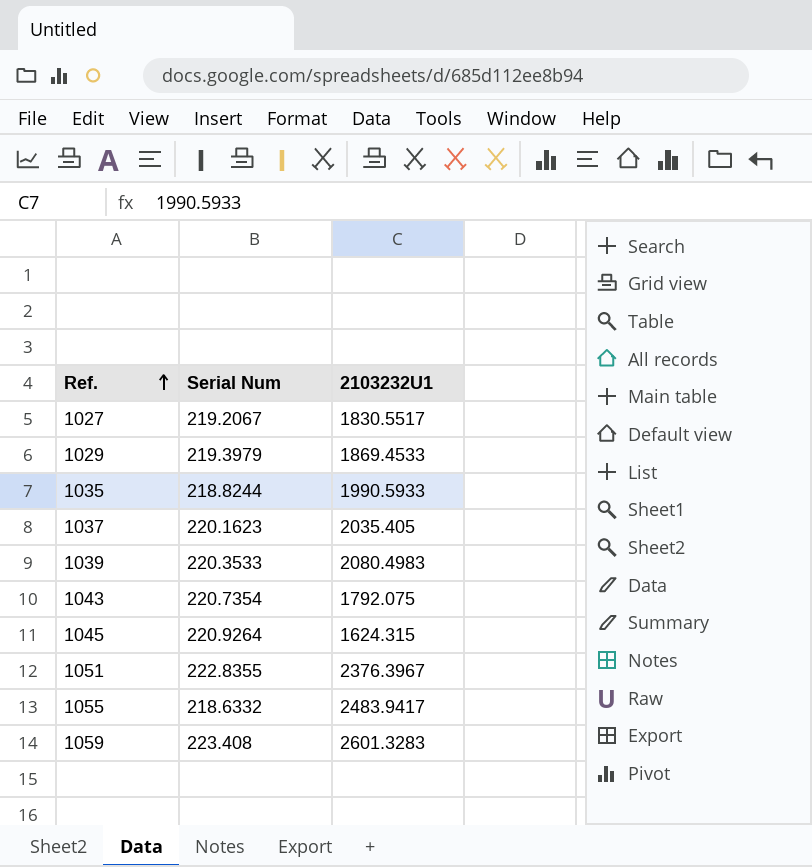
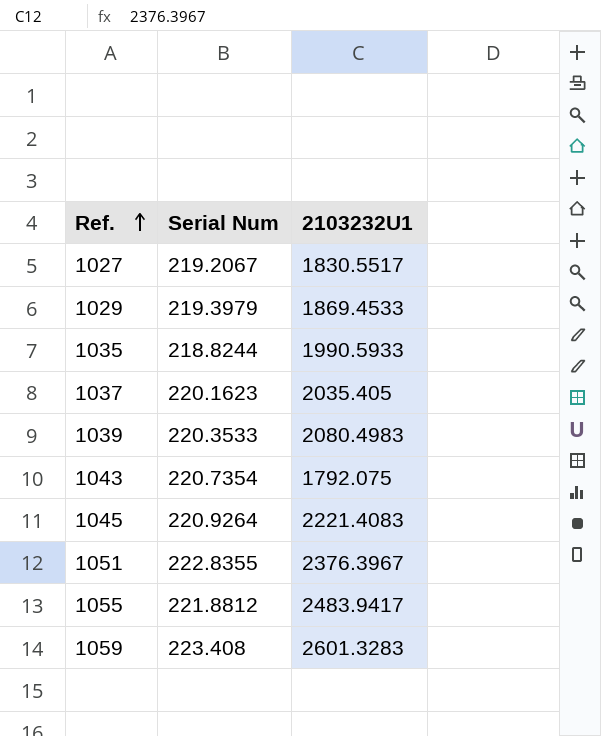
1045 | 2103232U1: 1624.315 -> 2221.4083
1055 | Serial Num: 218.6332 -> 221.8812

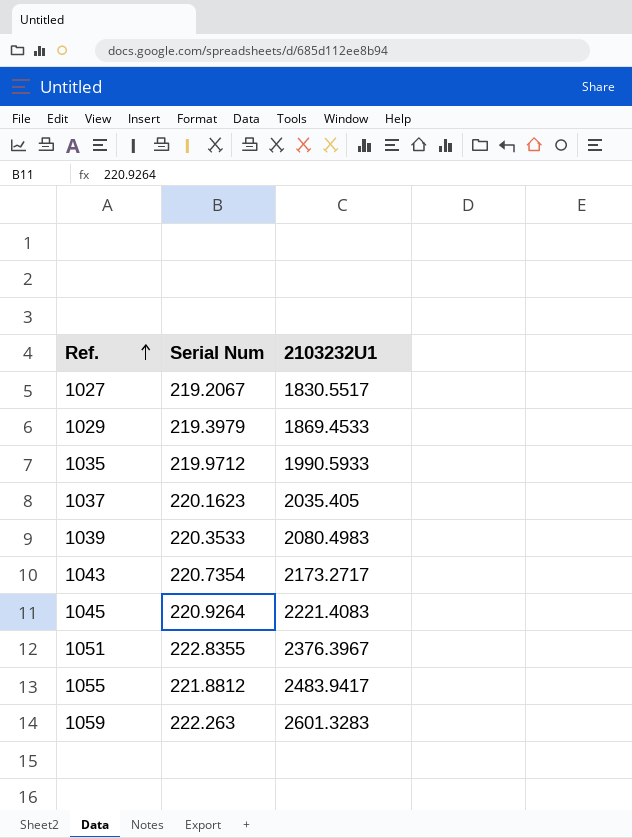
1035 | Serial Num: 218.8244 -> 219.9712
1043 | 2103232U1: 1792.075 -> 2173.2717
1059 | Serial Num: 223.408 -> 222.263

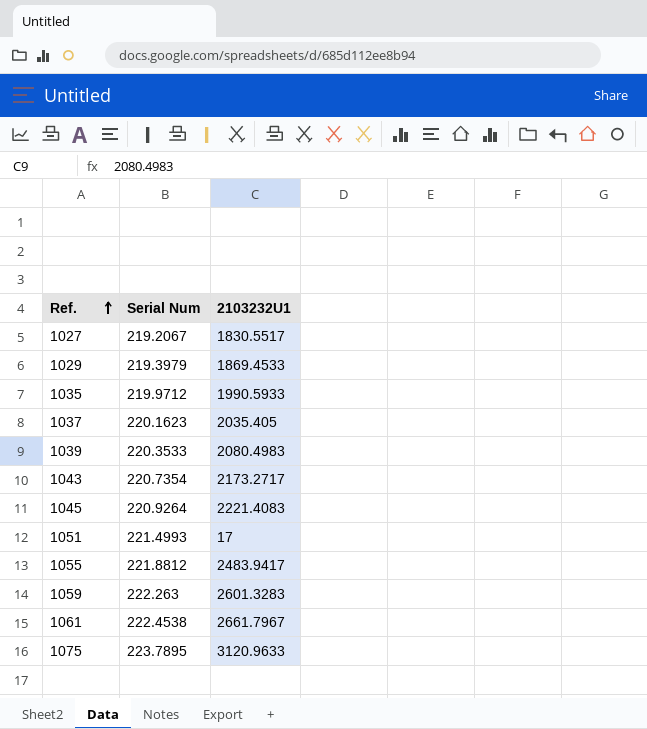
1051 | Serial Num: 222.8355 -> 221.4993
1051 | 2103232U1: 2376.3967 -> 17
row 1061: none -> 222.4538 | 2661.7967
row 1075: none -> 223.7895 | 3120.9633

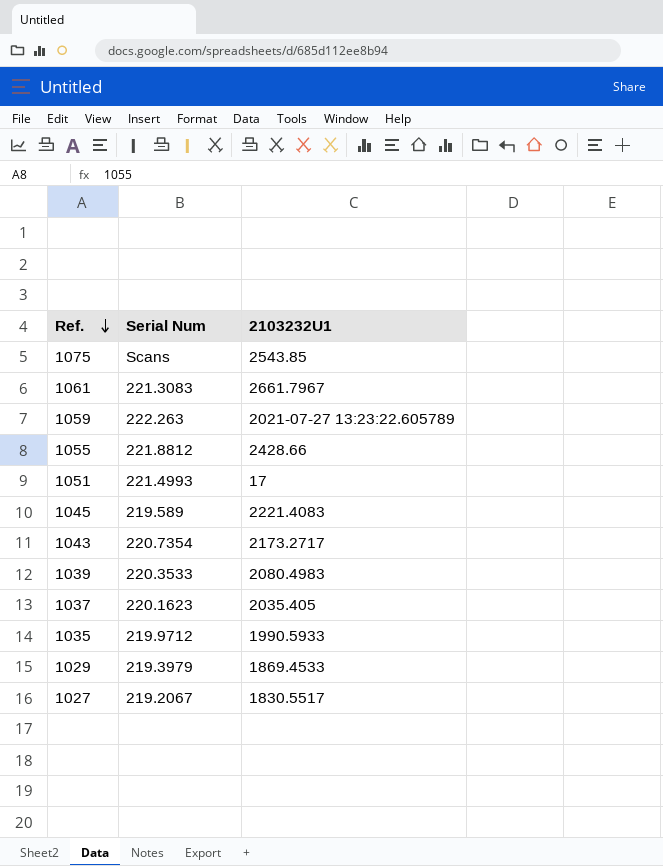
row order: Ref. ascending -> Ref. descending
1075 | Serial Num: 223.7895 -> Scans
1075 | 2103232U1: 3120.9633 -> 2543.85
1061 | Serial Num: 222.4538 -> 221.3083
1059 | 2103232U1: 2601.3283 -> 2021-07-27 13:23:22.605789
1055 | 2103232U1: 2483.9417 -> 2428.66
1045 | Serial Num: 220.9264 -> 219.589

